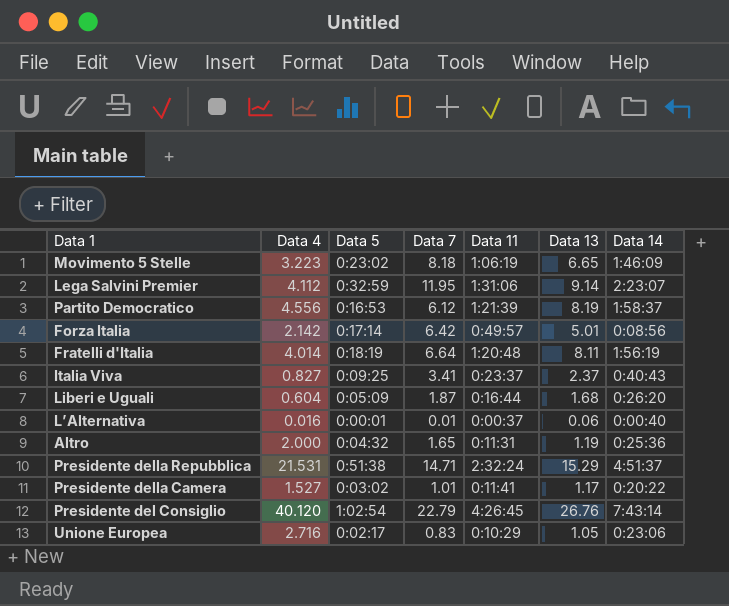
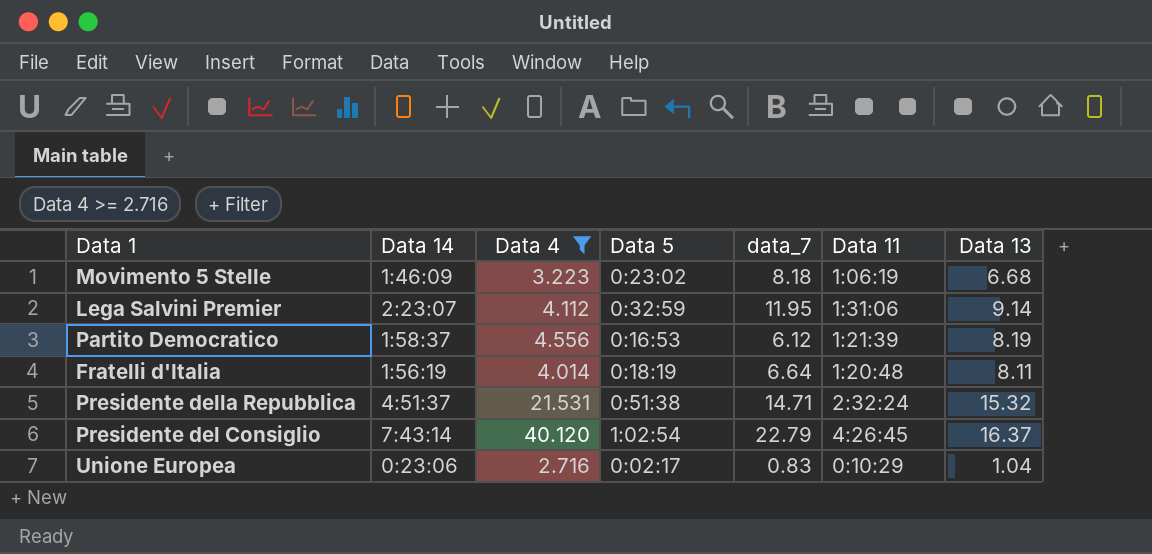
filter: none -> Data 4 >= 2.716
column Data 14 | position: 7 -> 2
column name: Data 7 -> data_7
Movimento 5 Stelle | Data 13: 6.65 -> 6.68
Presidente della Repubblica | Data 13: 15.29 -> 15.32
Presidente del Consiglio | Data 13: 26.76 -> 16.37
Unione Europea | Data 13: 1.05 -> 1.04

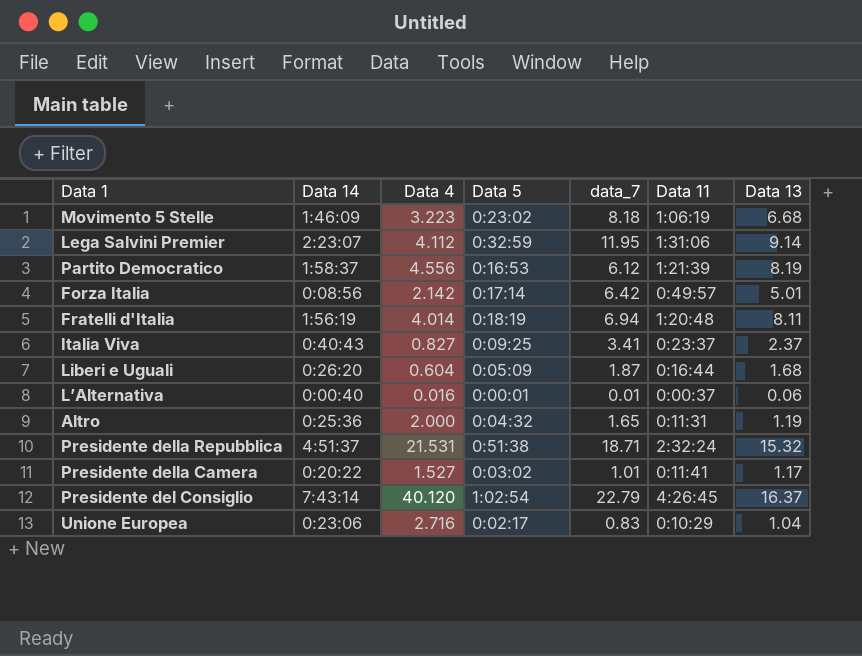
filter: Data 4 >= 2.716 -> none
Fratelli d'Italia | data_7: 6.64 -> 6.94
Presidente della Repubblica | data_7: 14.71 -> 18.71

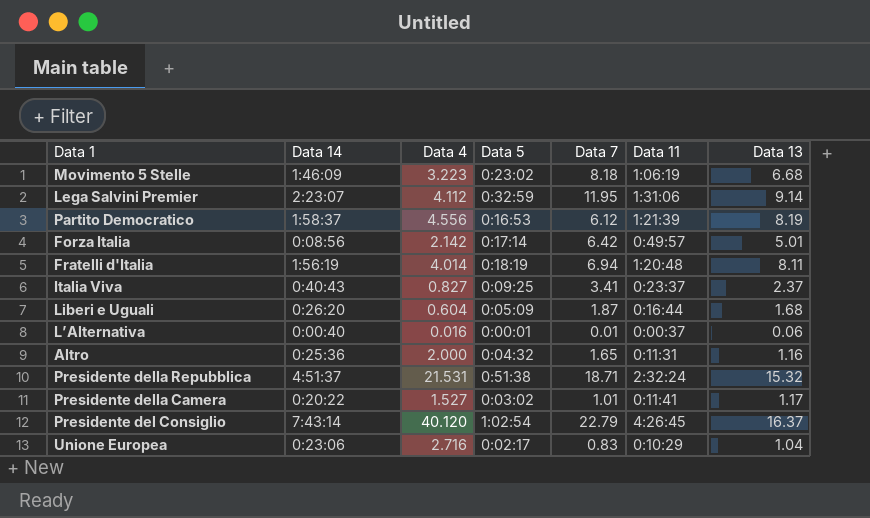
column name: data_7 -> Data 7
Altro | Data 13: 1.19 -> 1.16

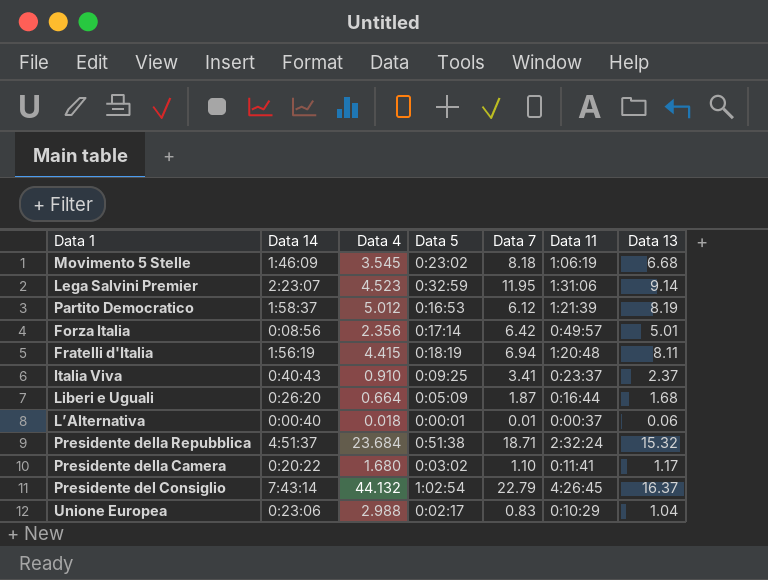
row Altro: 0:25:36 | 2.000 | 0:04:32 | 1.65 | 0:11:31 | 1.16 -> none
Movimento 5 Stelle | Data 4: 3.223 -> 3.545
Lega Salvini Premier | Data 4: 4.112 -> 4.523
Partito Democratico | Data 4: 4.556 -> 5.012
Forza Italia | Data 4: 2.142 -> 2.356
Fratelli d'Italia | Data 4: 4.014 -> 4.415
Italia Viva | Data 4: 0.827 -> 0.910
Liberi e Uguali | Data 4: 0.604 -> 0.664
L’Alternativa | Data 4: 0.016 -> 0.018
Presidente della Repubblica | Data 4: 21.531 -> 23.684
Presidente della Camera | Data 4: 1.527 -> 1.680
Presidente della Camera | Data 7: 1.01 -> 1.10
Presidente del Consiglio | Data 4: 40.120 -> 44.132
Unione Europea | Data 4: 2.716 -> 2.988

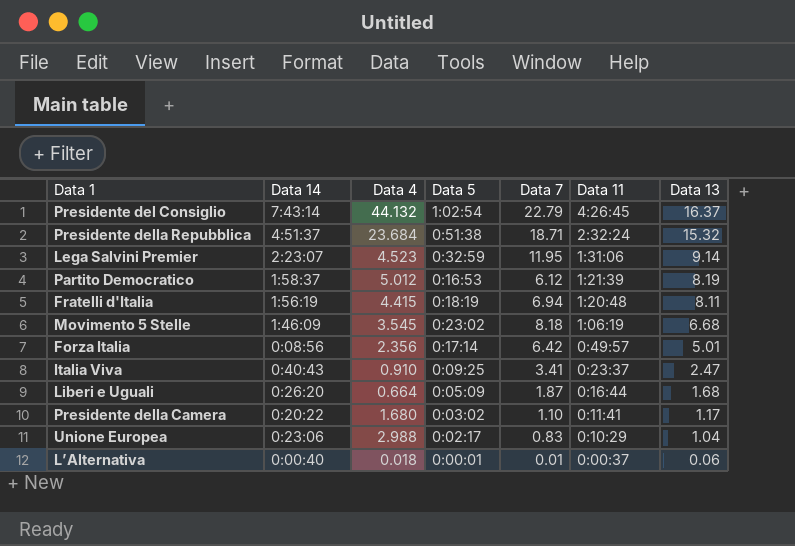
row order: none -> Data 11 descending
Italia Viva | Data 13: 2.37 -> 2.47

